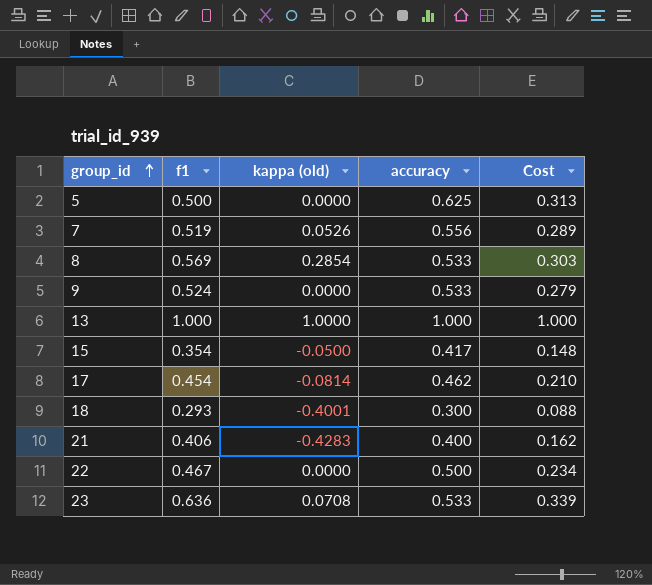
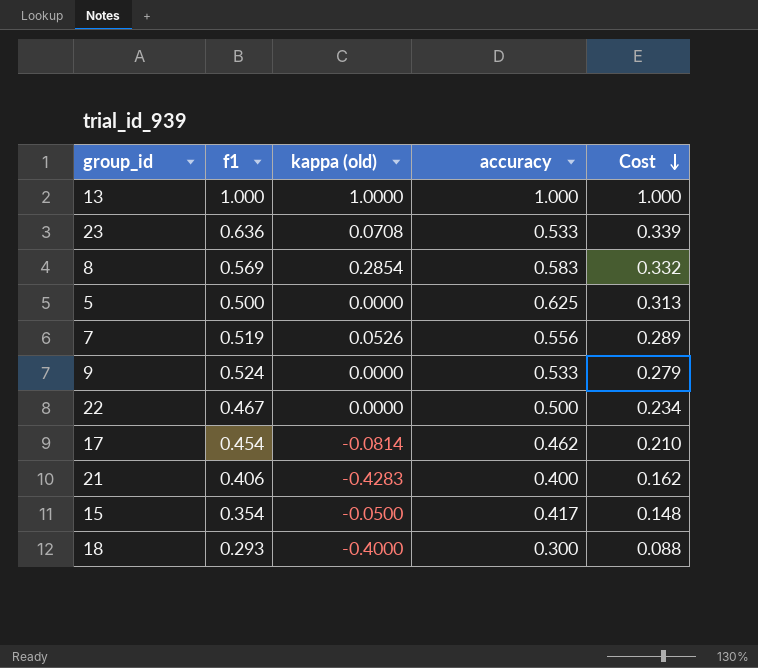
row order: group_id ascending -> Cost descending
8 | accuracy: 0.533 -> 0.583
8 | Cost: 0.303 -> 0.332
18 | kappa (old): -0.4001 -> -0.4000

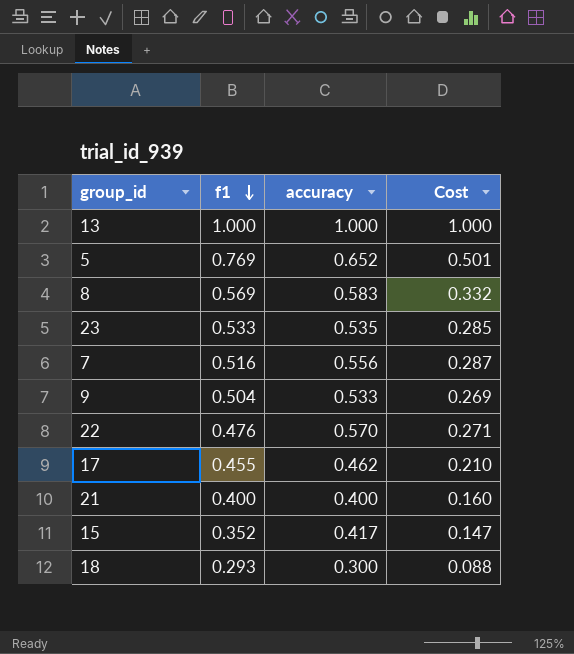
row order: Cost descending -> f1 descending
column kappa (old) | position: 3 -> none
5 | f1: 0.500 -> 0.769
5 | accuracy: 0.625 -> 0.652
5 | Cost: 0.313 -> 0.501
23 | f1: 0.636 -> 0.533
23 | accuracy: 0.533 -> 0.535
23 | Cost: 0.339 -> 0.285
7 | f1: 0.519 -> 0.516
7 | Cost: 0.289 -> 0.287
9 | f1: 0.524 -> 0.504
9 | Cost: 0.279 -> 0.269
22 | f1: 0.467 -> 0.476
22 | accuracy: 0.500 -> 0.570
22 | Cost: 0.234 -> 0.271
17 | f1: 0.454 -> 0.455
21 | f1: 0.406 -> 0.400
21 | Cost: 0.162 -> 0.160
15 | f1: 0.354 -> 0.352
15 | Cost: 0.148 -> 0.147

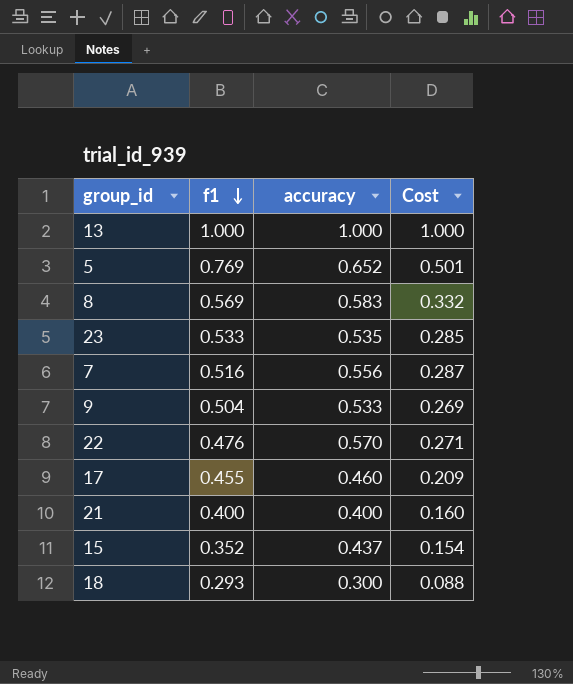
17 | accuracy: 0.462 -> 0.460
17 | Cost: 0.210 -> 0.209
15 | accuracy: 0.417 -> 0.437
15 | Cost: 0.147 -> 0.154

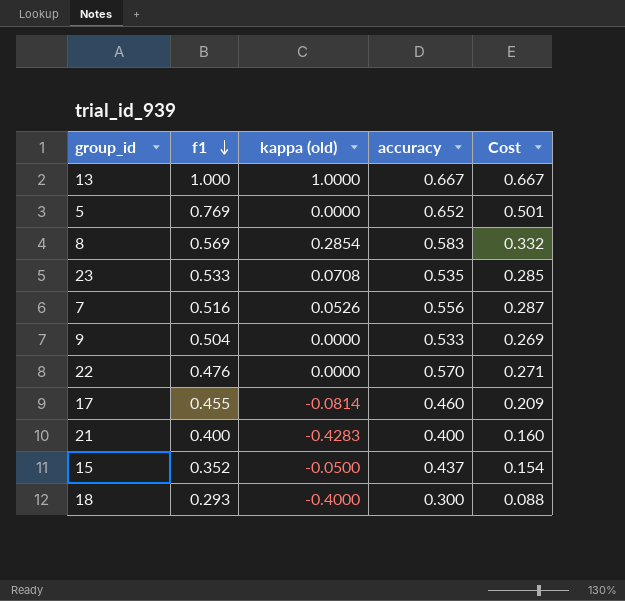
column kappa (old) | position: none -> 3
13 | accuracy: 1.000 -> 0.667
13 | Cost: 1.000 -> 0.667

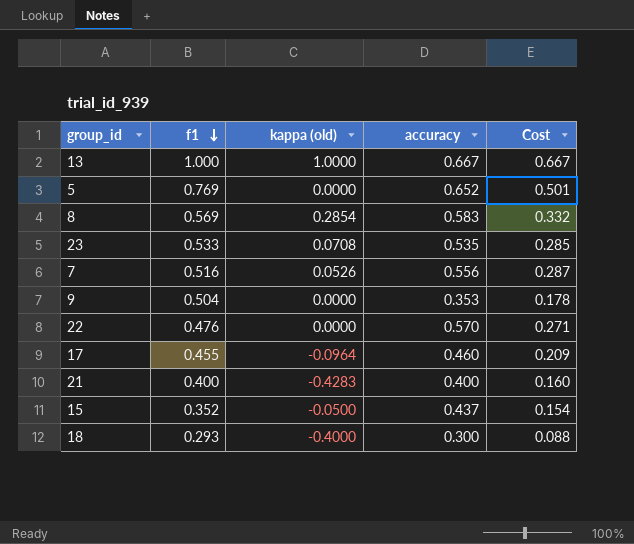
9 | accuracy: 0.533 -> 0.353
9 | Cost: 0.269 -> 0.178
17 | kappa (old): -0.0814 -> -0.0964

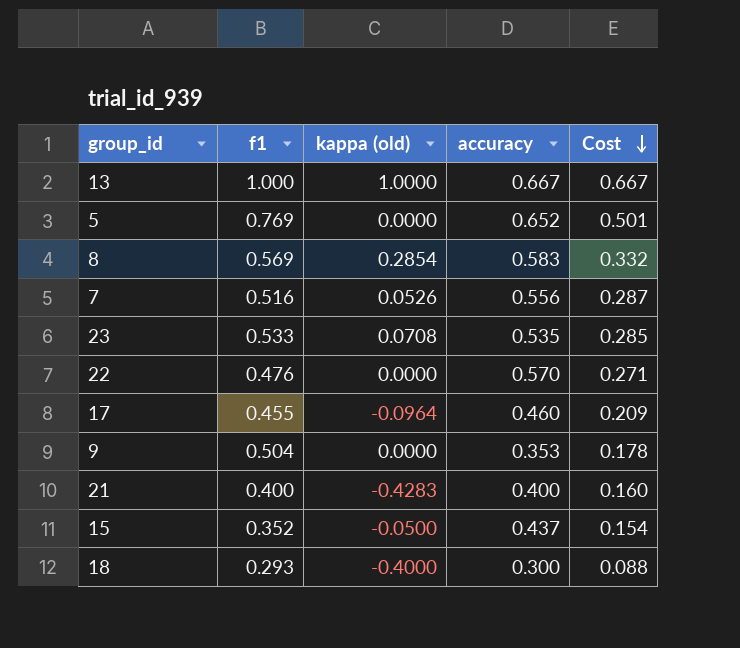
row order: f1 descending -> Cost descending

